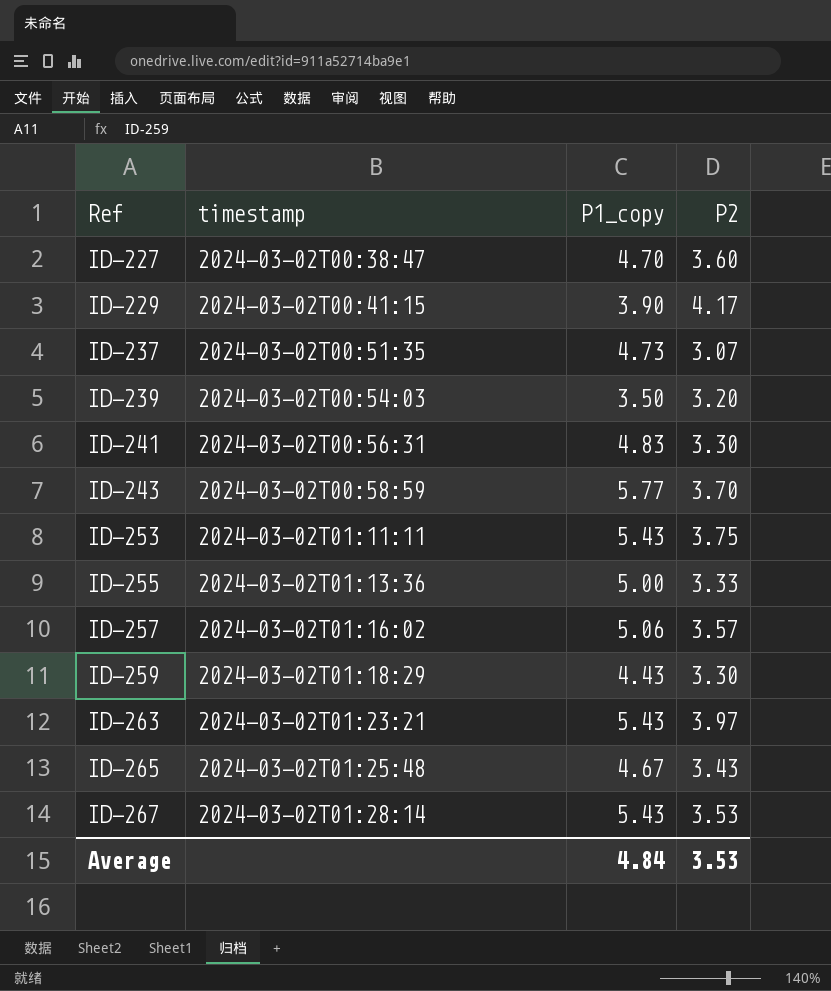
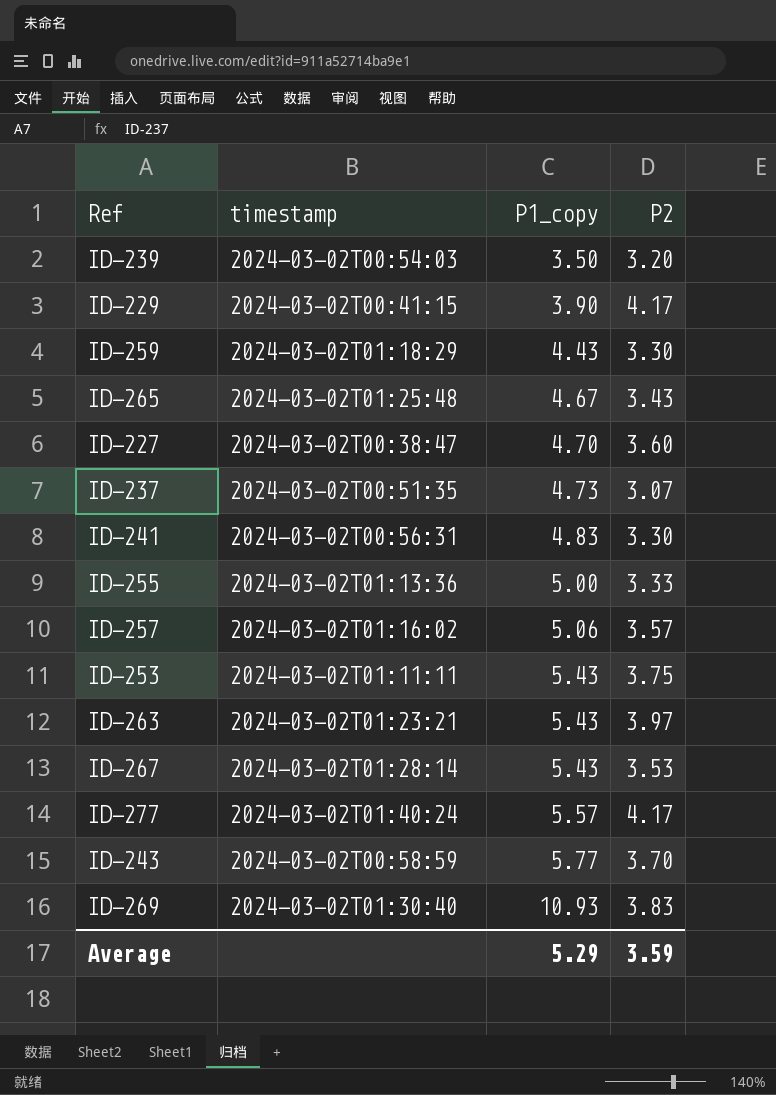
row order: Ref ascending -> P1_copy ascending
row ID-277: none -> 2024-03-02T01:40:24 | 5.57 | 4.17
row ID-269: none -> 2024-03-02T01:30:40 | 10.93 | 3.83
Average | P1_copy: 4.84 -> 5.29
Average | P2: 3.53 -> 3.59

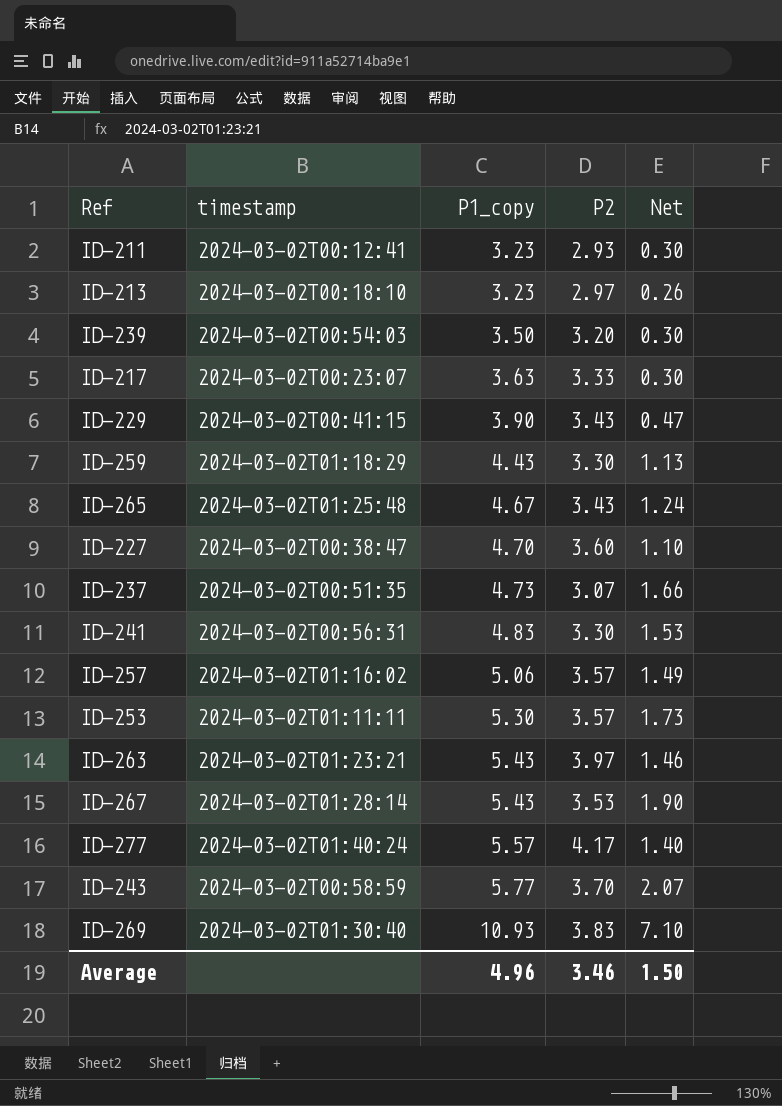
column Net | formula: none -> [P1_copy] - [P2]
row ID-255: 2024-03-02T01:13:36 | 5.00 | 3.33 -> none
row ID-211: none -> 2024-03-02T00:12:41 | 3.23 | 2.93 | 0.30
row ID-213: none -> 2024-03-02T00:18:10 | 3.23 | 2.97 | 0.26
row ID-217: none -> 2024-03-02T00:23:07 | 3.63 | 3.33 | 0.30
ID-229 | P2: 4.17 -> 3.43
ID-253 | P1_copy: 5.43 -> 5.30
ID-253 | P2: 3.75 -> 3.57
Average | P1_copy: 5.29 -> 4.96
Average | P2: 3.59 -> 3.46

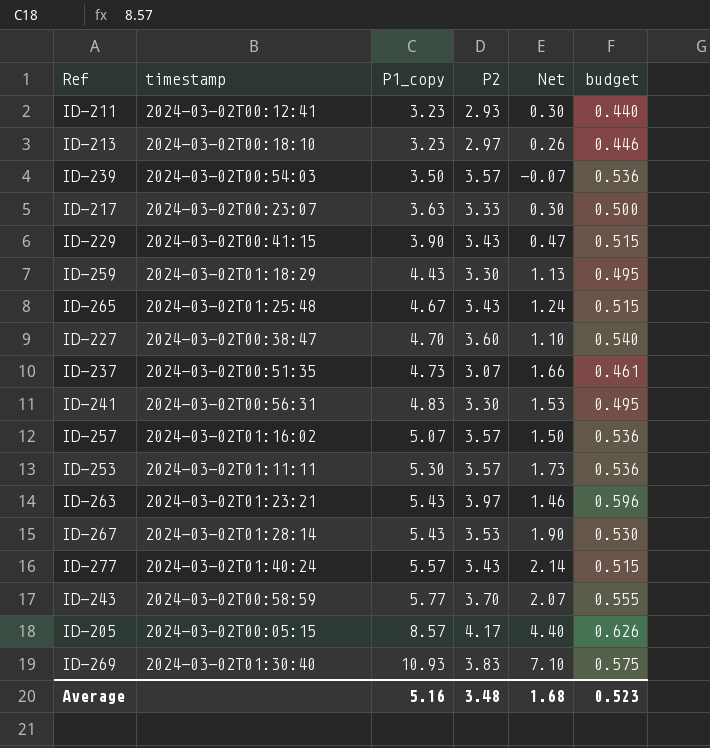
column budget | formula: none -> [P2] * 0.15
ID-239 | P2: 3.20 -> 3.57
ID-239 | Net: 0.30 -> -0.07
ID-257 | P1_copy: 5.06 -> 5.07
ID-257 | Net: 1.49 -> 1.50
ID-277 | P2: 4.17 -> 3.43
ID-277 | Net: 1.40 -> 2.14
row ID-205: none -> 2024-03-02T00:05:15 | 8.57 | 4.17 | 4.40 | 0.626
Average | P1_copy: 4.96 -> 5.16
Average | P2: 3.46 -> 3.48
Average | Net: 1.50 -> 1.68

